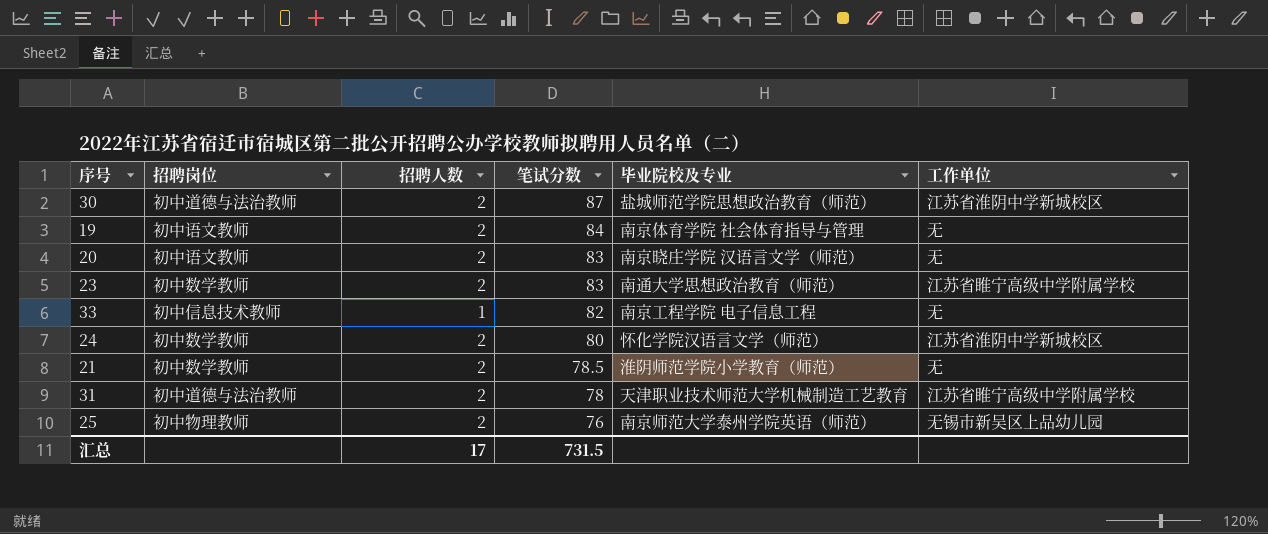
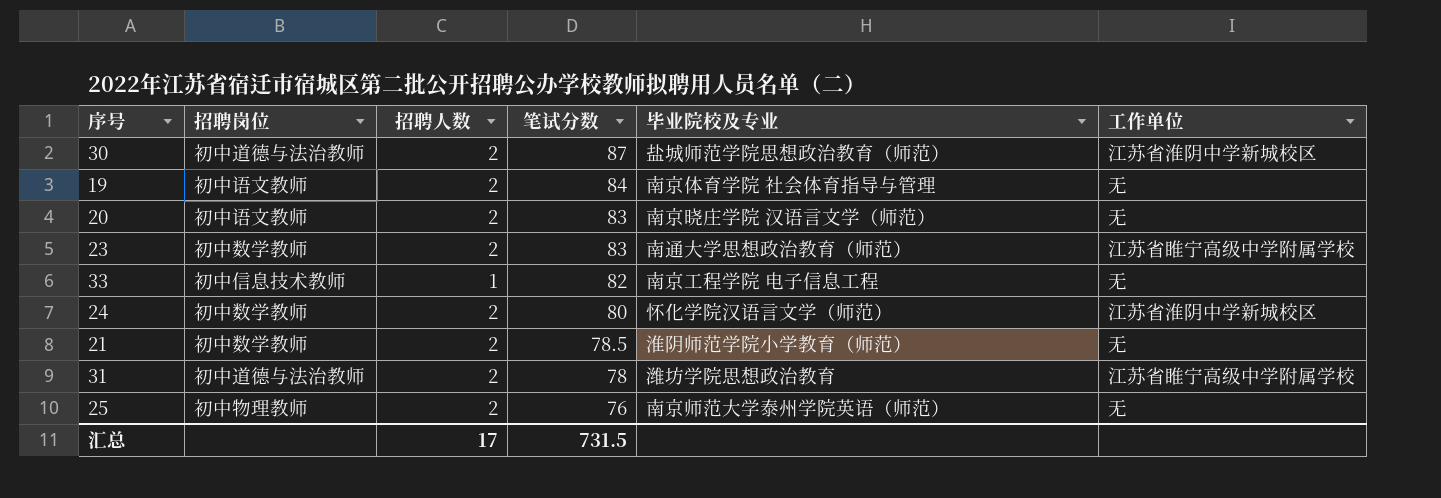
31 | 毕业院校及专业: 天津职业技术师范大学机械制造工艺教育 -> 潍坊学院思想政治教育
25 | 工作单位: 无锡市新吴区上品幼儿园 -> 无

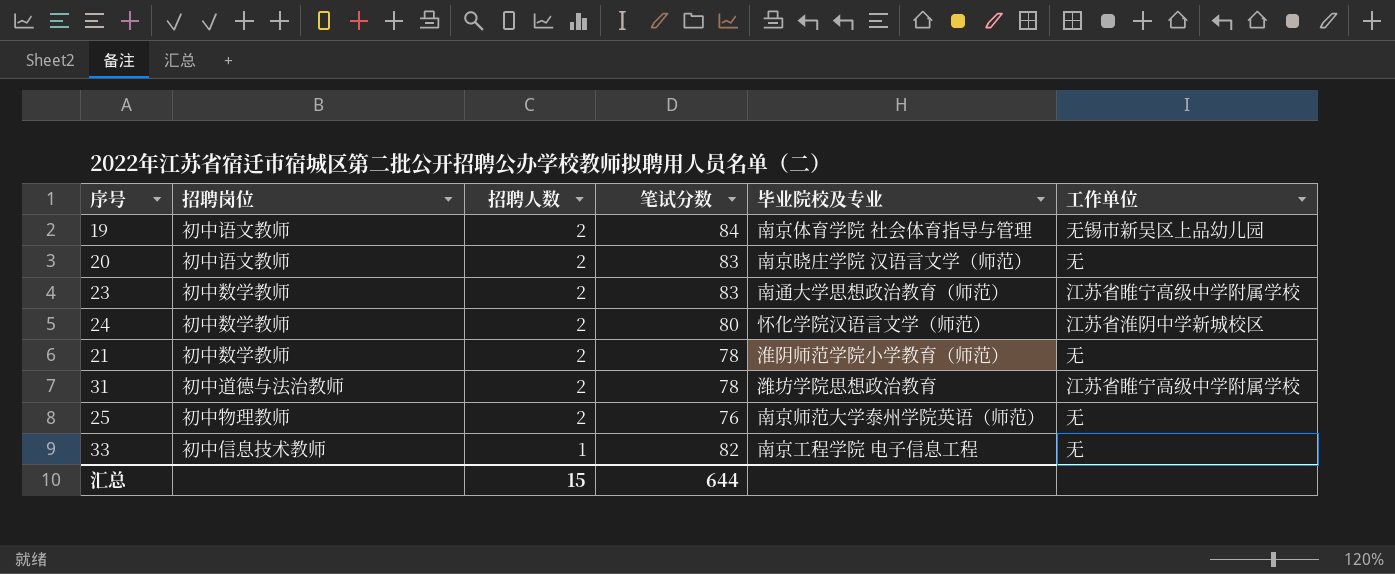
row order: 笔试分数 descending -> 招聘人数 descending
row 30: 初中道德与法治教师 | 2 | 87 | 盐城师范学院思想政治教育（师范） | 江苏省淮阴中学新城校区 -> none
19 | 工作单位: 无 -> 无锡市新吴区上品幼儿园
21 | 笔试分数: 78.5 -> 78
汇总 | 招聘人数: 17 -> 15
汇总 | 笔试分数: 731.5 -> 644

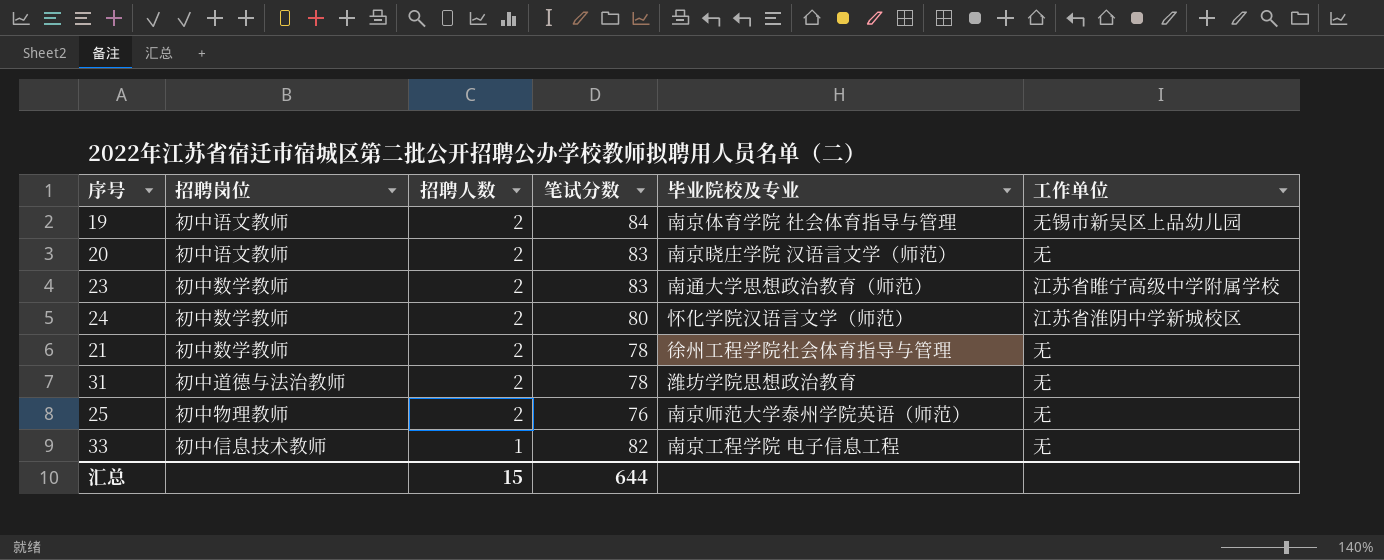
21 | 毕业院校及专业: 淮阴师范学院小学教育（师范） -> 徐州工程学院社会体育指导与管理
31 | 工作单位: 江苏省睢宁高级中学附属学校 -> 无

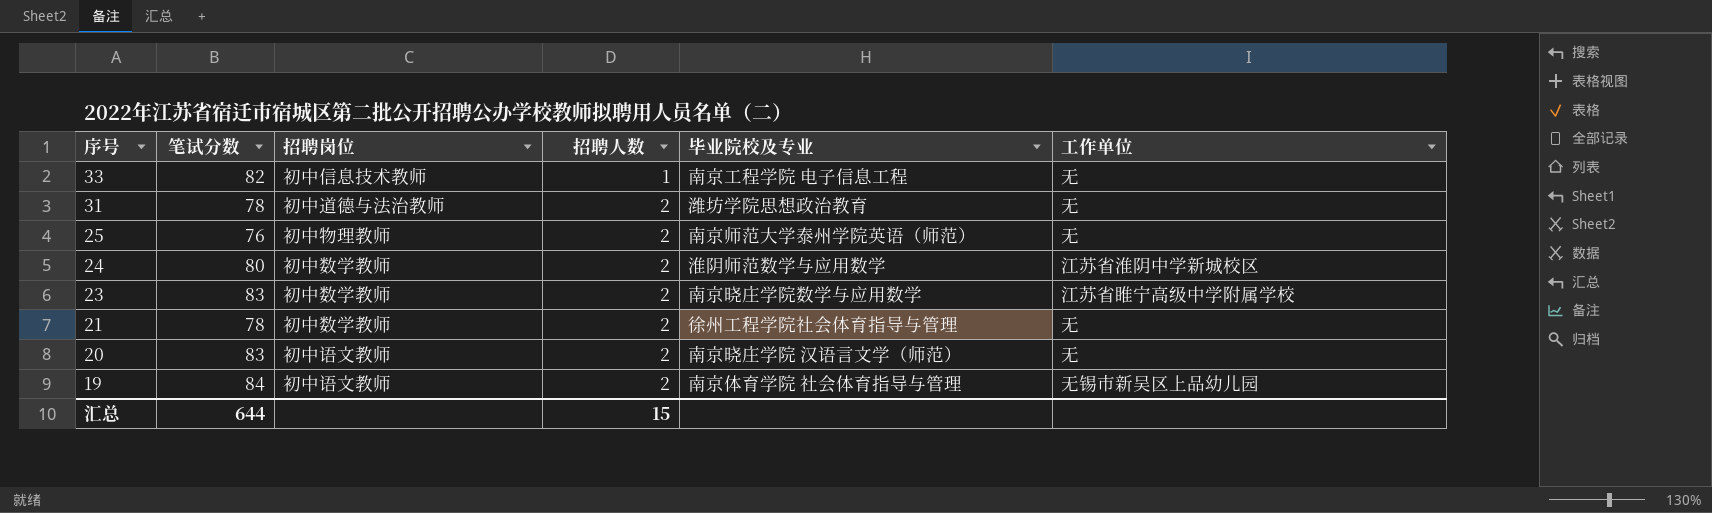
row order: 招聘人数 descending -> 序号 descending
column 笔试分数 | position: 4 -> 2
24 | 毕业院校及专业: 怀化学院汉语言文学（师范） -> 淮阴师范数学与应用数学
23 | 毕业院校及专业: 南通大学思想政治教育（师范） -> 南京晓庄学院数学与应用数学

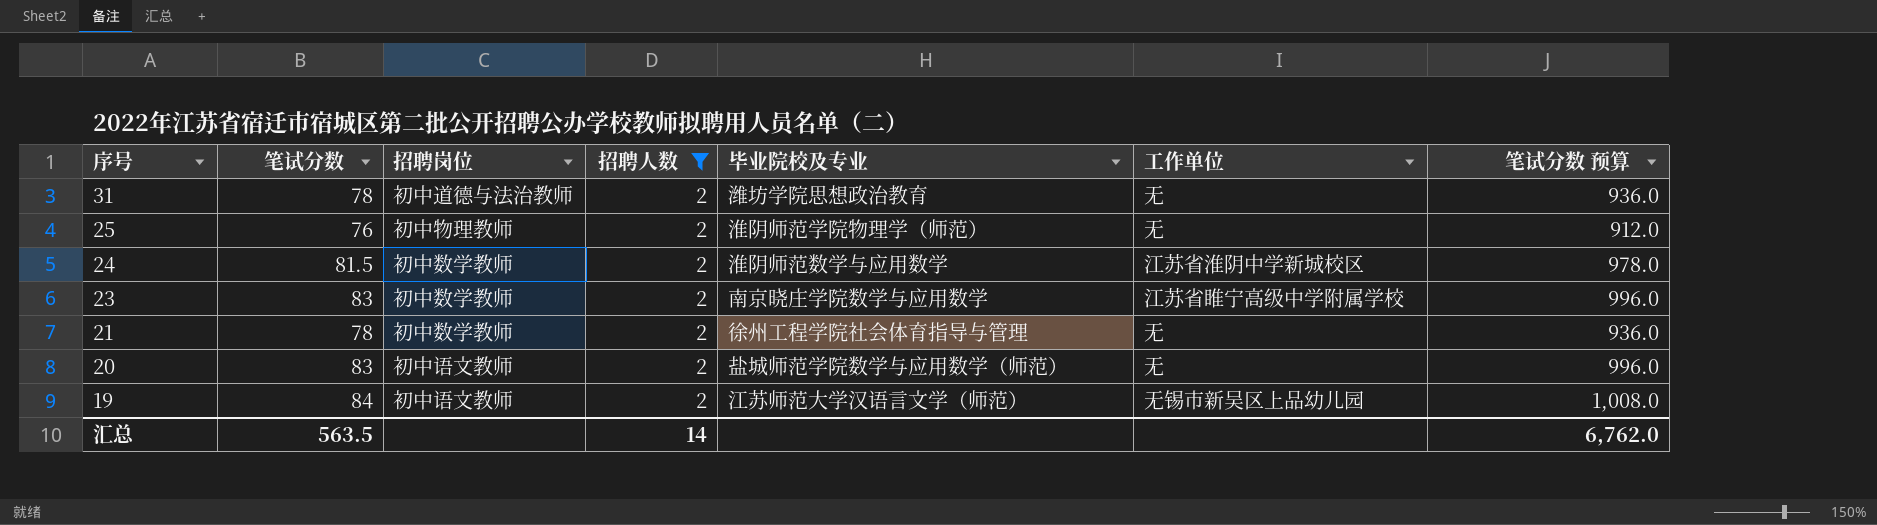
filter: none -> 招聘人数 = 2
column 笔试分数 预算 | formula: none -> [笔试分数] * 12
25 | 毕业院校及专业: 南京师范大学泰州学院英语（师范） -> 淮阴师范学院物理学（师范）
24 | 笔试分数: 80 -> 81.5
20 | 毕业院校及专业: 南京晓庄学院 汉语言文学（师范） -> 盐城师范学院数学与应用数学（师范）
19 | 毕业院校及专业: 南京体育学院 社会体育指导与管理 -> 江苏师范大学汉语言文学（师范）
汇总 | 笔试分数: 644 -> 563.5
汇总 | 招聘人数: 15 -> 14

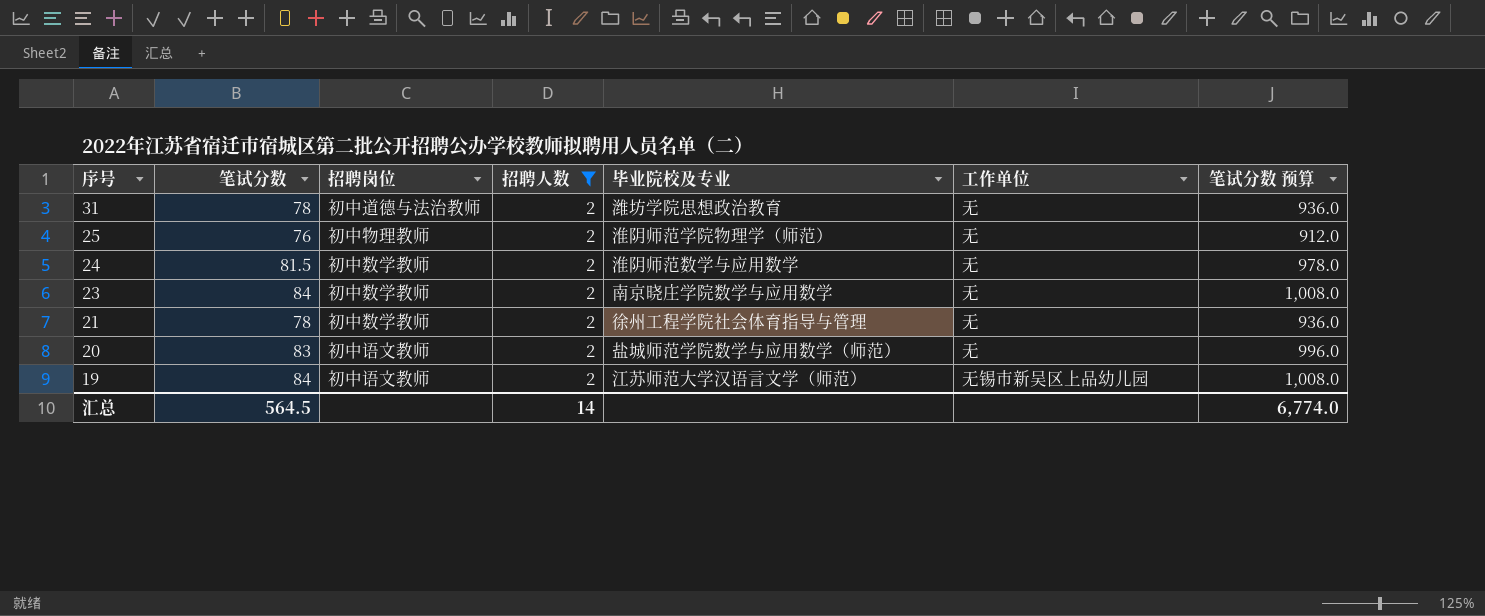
24 | 工作单位: 江苏省淮阴中学新城校区 -> 无
23 | 笔试分数: 83 -> 84
23 | 工作单位: 江苏省睢宁高级中学附属学校 -> 无
23 | 笔试分数 预算: 996.0 -> 1,008.0
汇总 | 笔试分数: 563.5 -> 564.5
汇总 | 笔试分数 预算: 6,762.0 -> 6,774.0

